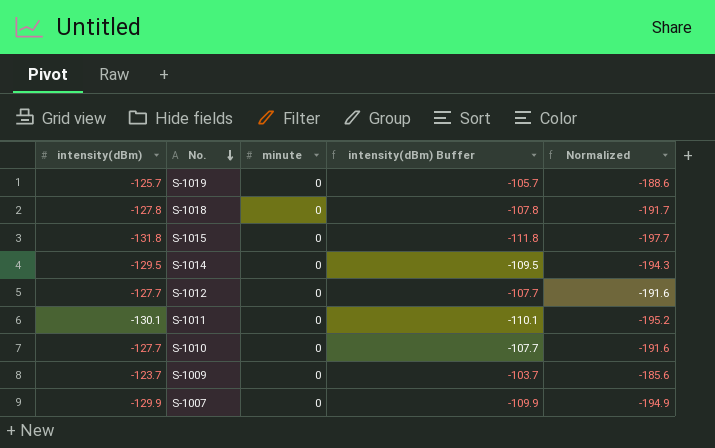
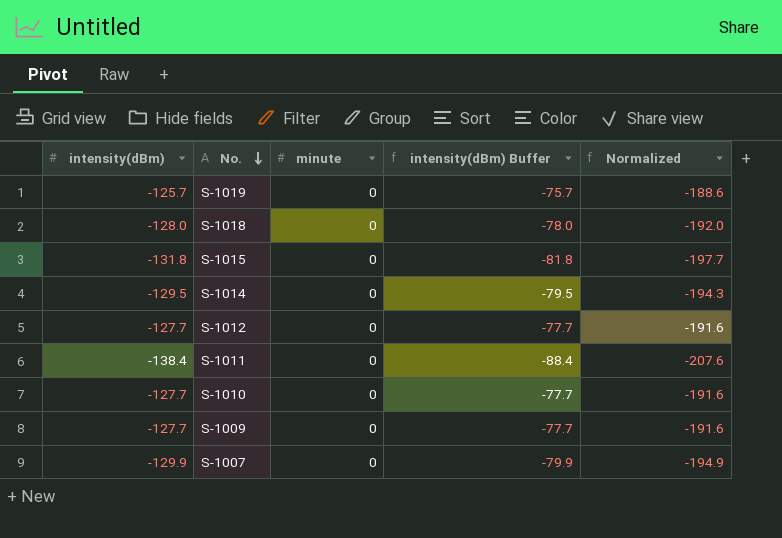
column intensity(dBm) Buffer | formula: [intensity(dBm)] + 20 -> [intensity(dBm)] + 50
S-1018 | intensity(dBm): -127.8 -> -128.0
S-1018 | Normalized: -191.7 -> -192.0
S-1011 | intensity(dBm): -130.1 -> -138.4
S-1011 | Normalized: -195.2 -> -207.6
S-1009 | intensity(dBm): -123.7 -> -127.7
S-1009 | Normalized: -185.6 -> -191.6

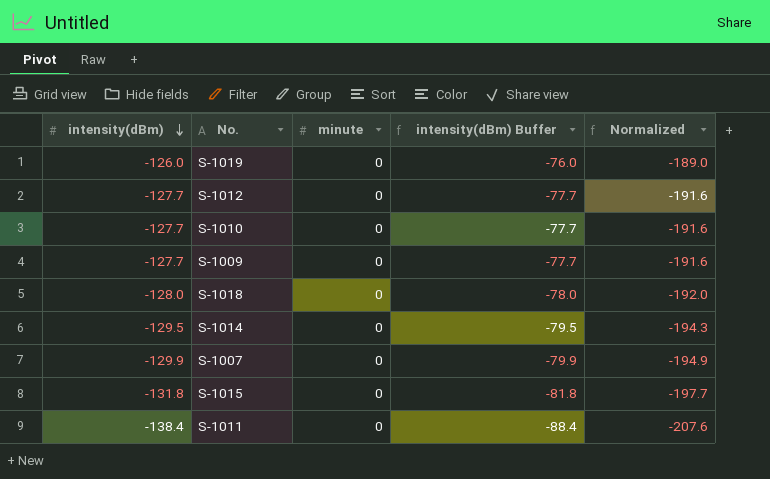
row order: No. descending -> intensity(dBm) descending
S-1019 | intensity(dBm): -125.7 -> -126.0
S-1019 | intensity(dBm) Buffer: -75.7 -> -76.0
S-1019 | Normalized: -188.6 -> -189.0

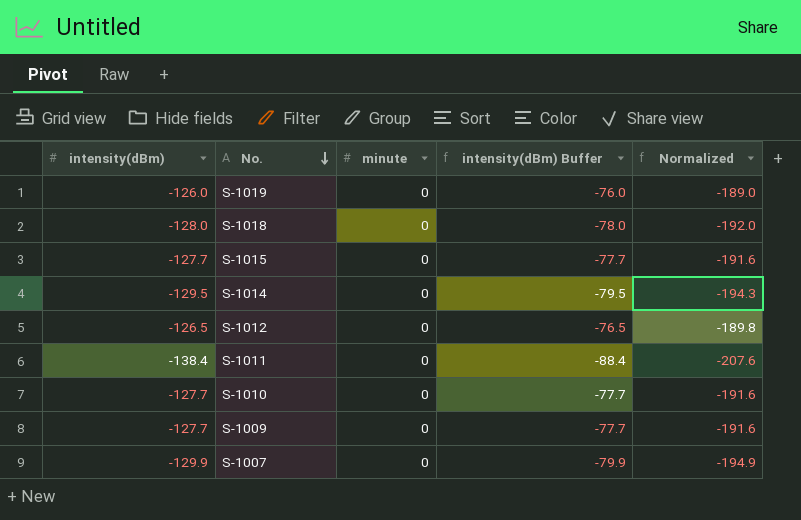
row order: intensity(dBm) descending -> No. descending
S-1015 | intensity(dBm): -131.8 -> -127.7
S-1015 | intensity(dBm) Buffer: -81.8 -> -77.7
S-1015 | Normalized: -197.7 -> -191.6
S-1012 | intensity(dBm): -127.7 -> -126.5
S-1012 | intensity(dBm) Buffer: -77.7 -> -76.5
S-1012 | Normalized: -191.6 -> -189.8

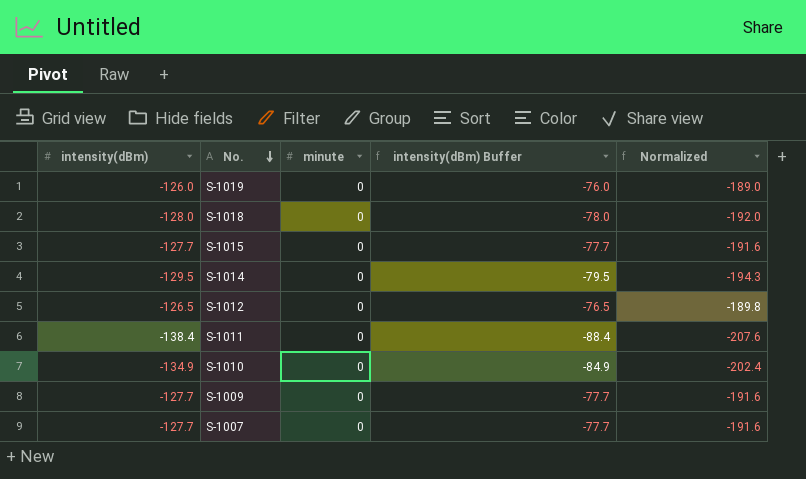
S-1010 | intensity(dBm): -127.7 -> -134.9
S-1010 | intensity(dBm) Buffer: -77.7 -> -84.9
S-1010 | Normalized: -191.6 -> -202.4
S-1007 | intensity(dBm): -129.9 -> -127.7
S-1007 | intensity(dBm) Buffer: -79.9 -> -77.7
S-1007 | Normalized: -194.9 -> -191.6

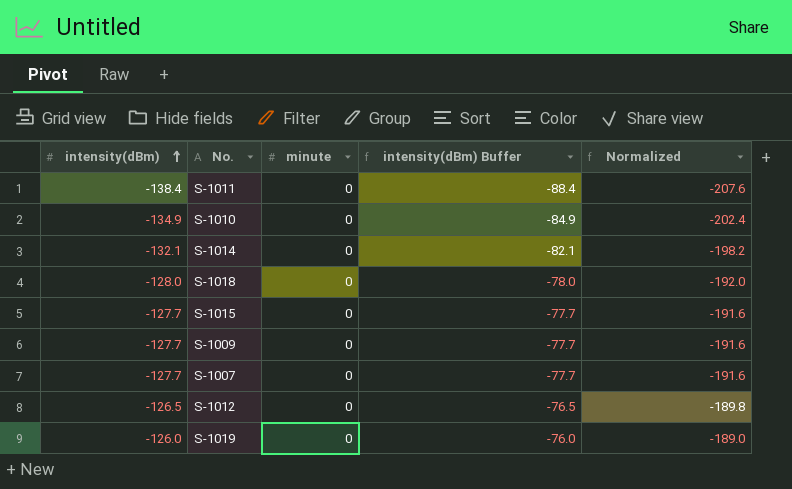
row order: No. descending -> intensity(dBm) ascending
S-1014 | intensity(dBm): -129.5 -> -132.1
S-1014 | intensity(dBm) Buffer: -79.5 -> -82.1
S-1014 | Normalized: -194.3 -> -198.2

